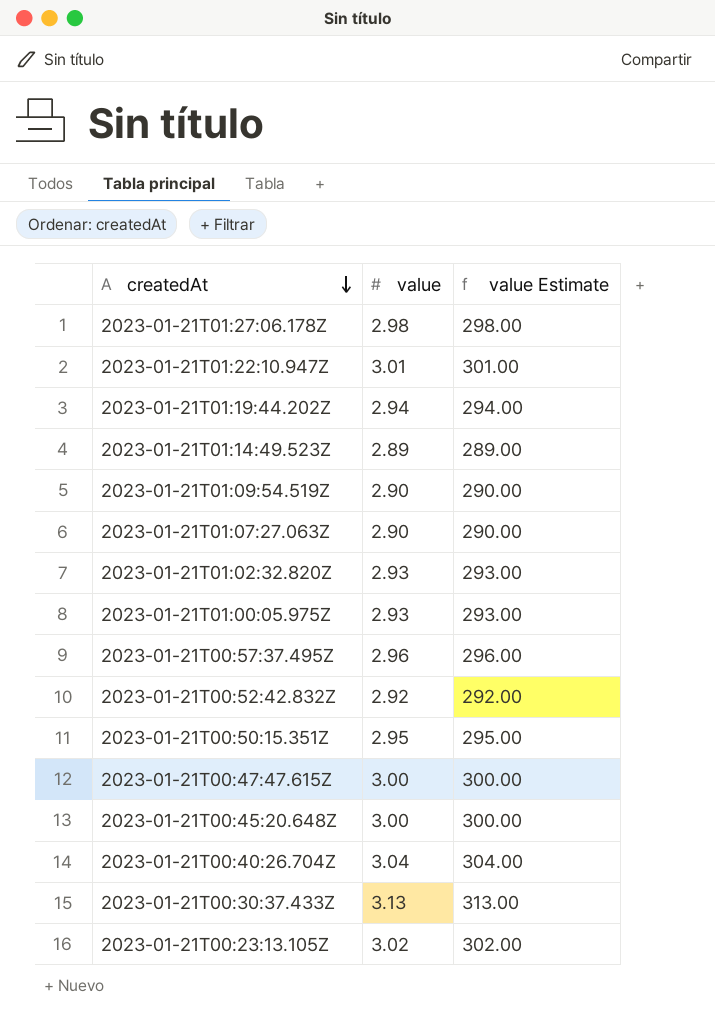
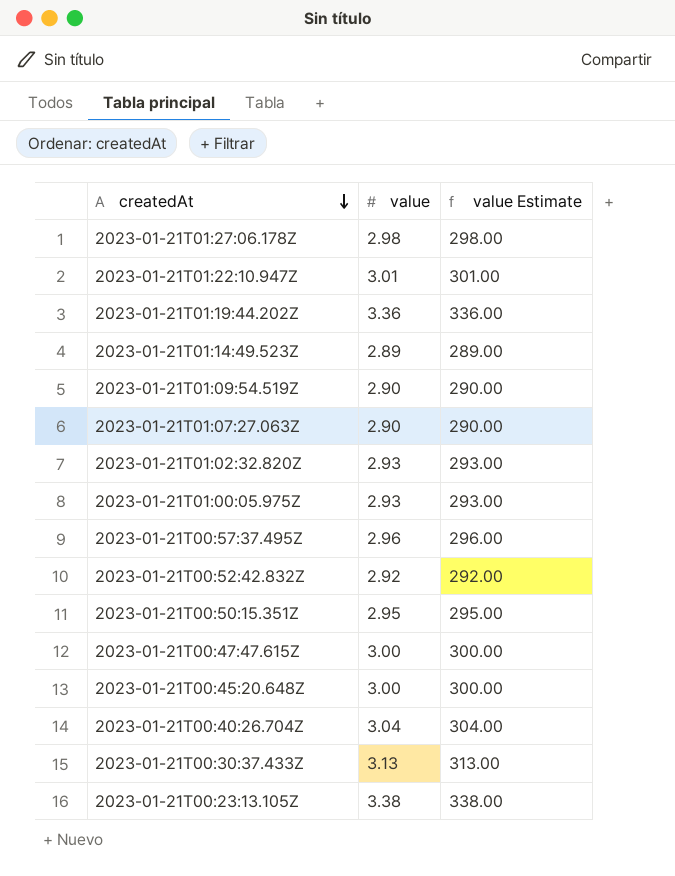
2023-01-21T01:19:44.202Z | value: 2.94 -> 3.36
2023-01-21T01:19:44.202Z | value Estimate: 294.00 -> 336.00
2023-01-21T00:23:13.105Z | value: 3.02 -> 3.38
2023-01-21T00:23:13.105Z | value Estimate: 302.00 -> 338.00

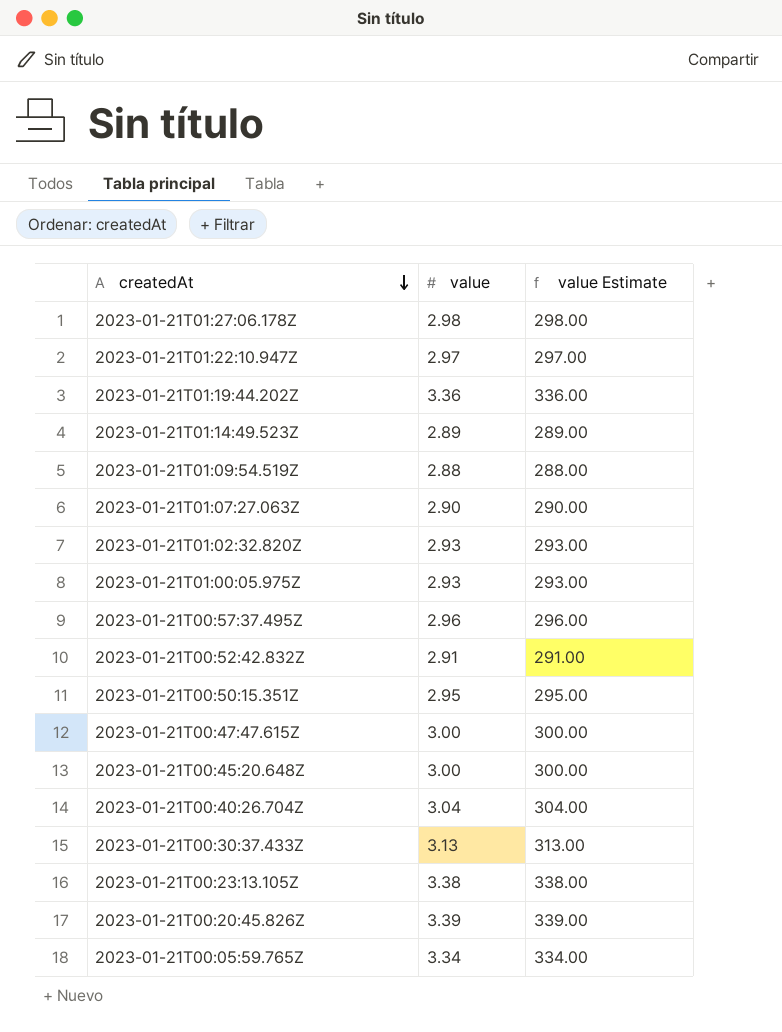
2023-01-21T01:22:10.947Z | value: 3.01 -> 2.97
2023-01-21T01:22:10.947Z | value Estimate: 301.00 -> 297.00
2023-01-21T01:09:54.519Z | value: 2.90 -> 2.88
2023-01-21T01:09:54.519Z | value Estimate: 290.00 -> 288.00
2023-01-21T00:52:42.832Z | value: 2.92 -> 2.91
2023-01-21T00:52:42.832Z | value Estimate: 292.00 -> 291.00
row 2023-01-21T00:20:45.826Z: none -> 3.39 | 339.00
row 2023-01-21T00:05:59.765Z: none -> 3.34 | 334.00

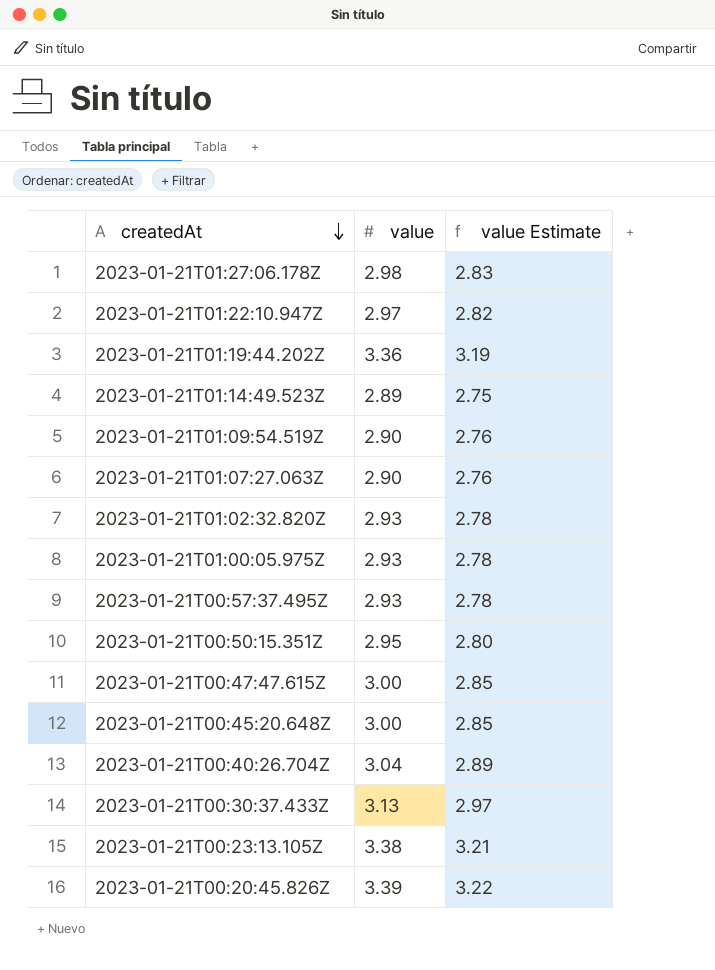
column value Estimate | formula: [value] * 100 -> [value] * 0.95
row 2023-01-21T00:52:42.832Z: 2.91 | 291.00 -> none
row 2023-01-21T00:05:59.765Z: 3.34 | 334.00 -> none
2023-01-21T01:09:54.519Z | value: 2.88 -> 2.90
2023-01-21T00:57:37.495Z | value: 2.96 -> 2.93

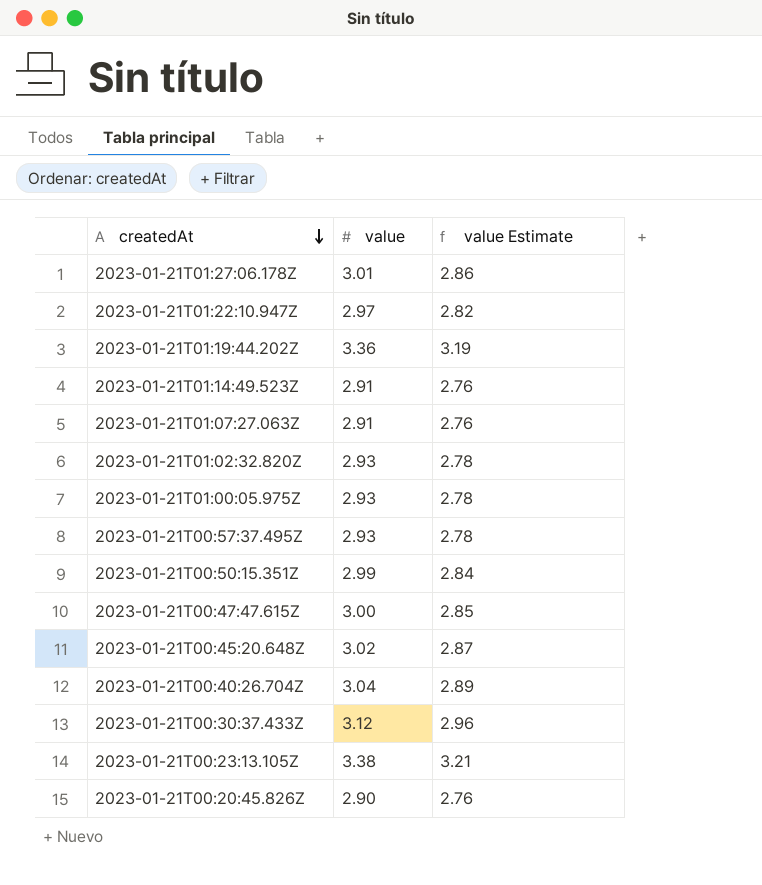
row 2023-01-21T01:09:54.519Z: 2.90 | 2.76 -> none
2023-01-21T01:27:06.178Z | value: 2.98 -> 3.01
2023-01-21T01:27:06.178Z | value Estimate: 2.83 -> 2.86
2023-01-21T01:14:49.523Z | value: 2.89 -> 2.91
2023-01-21T01:14:49.523Z | value Estimate: 2.75 -> 2.76
2023-01-21T01:07:27.063Z | value: 2.90 -> 2.91
2023-01-21T00:50:15.351Z | value: 2.95 -> 2.99
2023-01-21T00:50:15.351Z | value Estimate: 2.80 -> 2.84
2023-01-21T00:45:20.648Z | value: 3.00 -> 3.02
2023-01-21T00:45:20.648Z | value Estimate: 2.85 -> 2.87
2023-01-21T00:30:37.433Z | value: 3.13 -> 3.12
2023-01-21T00:30:37.433Z | value Estimate: 2.97 -> 2.96
2023-01-21T00:20:45.826Z | value: 3.39 -> 2.90
2023-01-21T00:20:45.826Z | value Estimate: 3.22 -> 2.76

